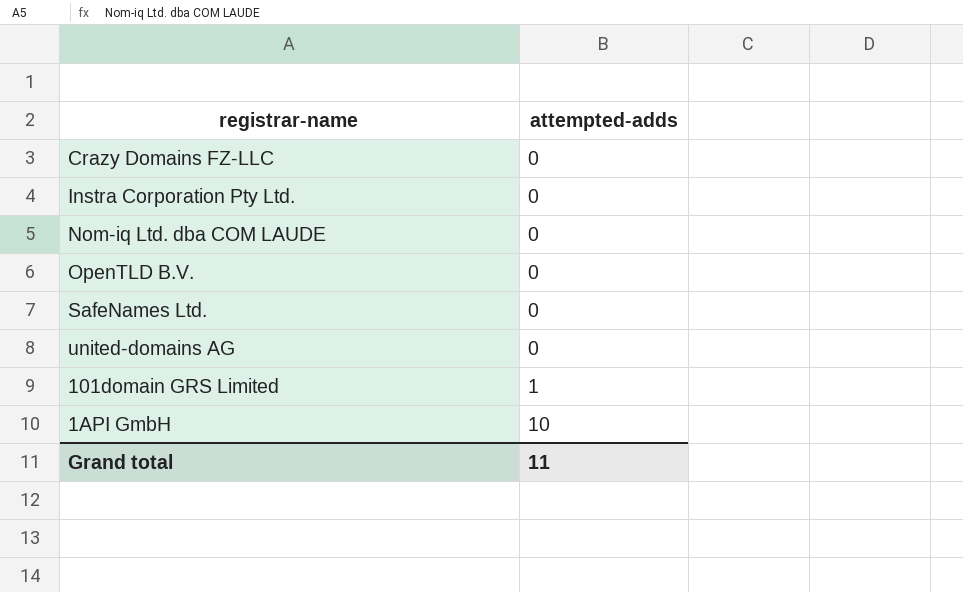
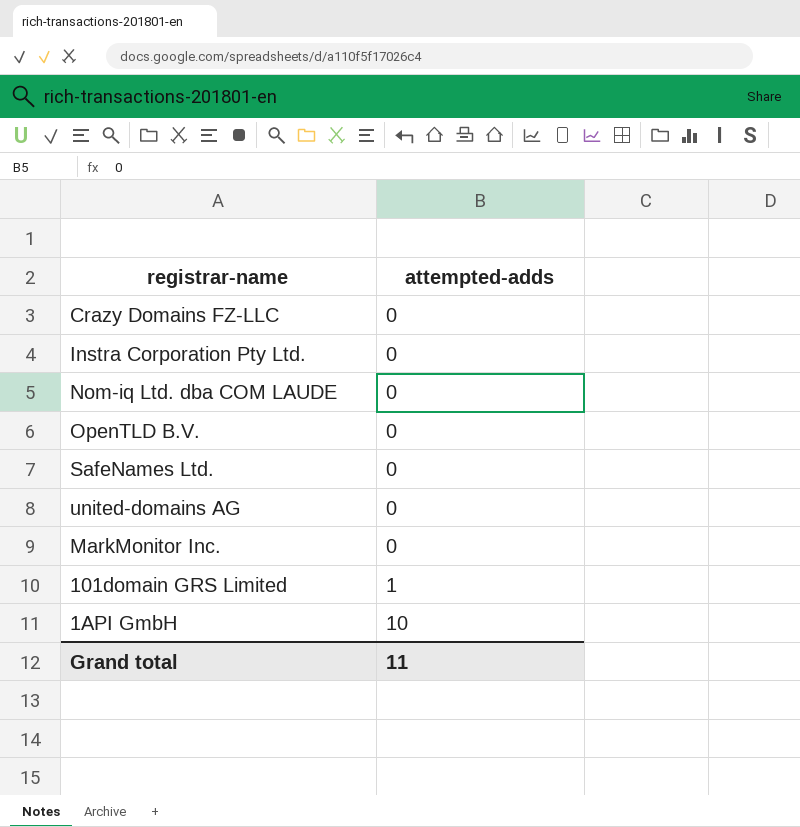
row MarkMonitor Inc.: none -> 0

